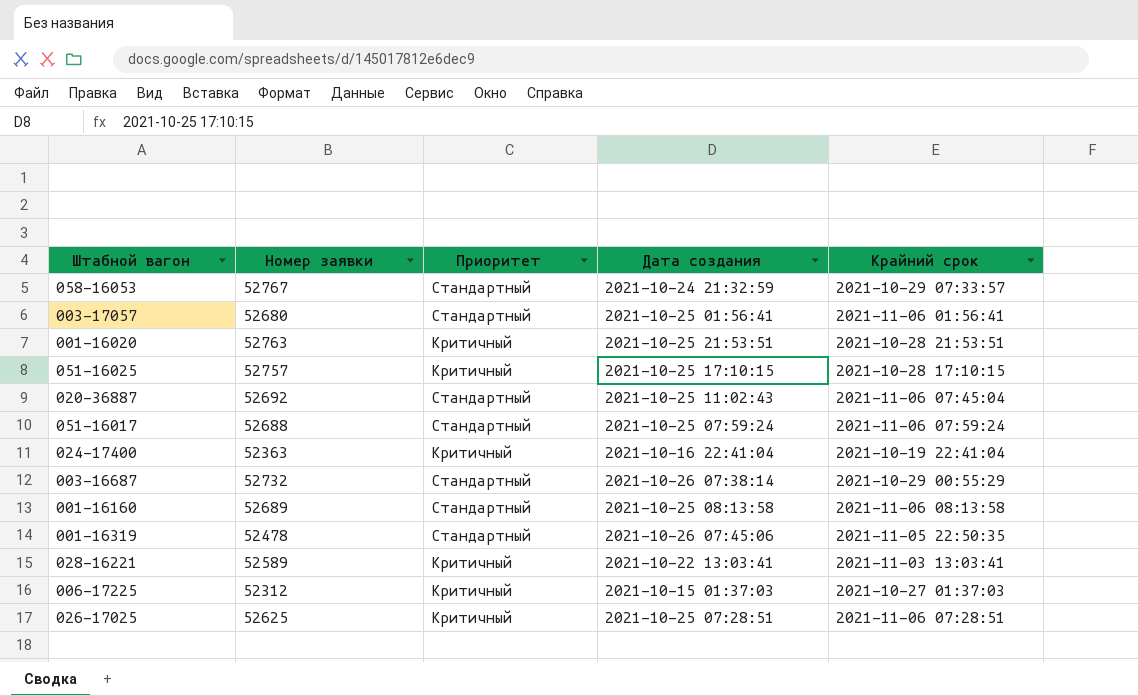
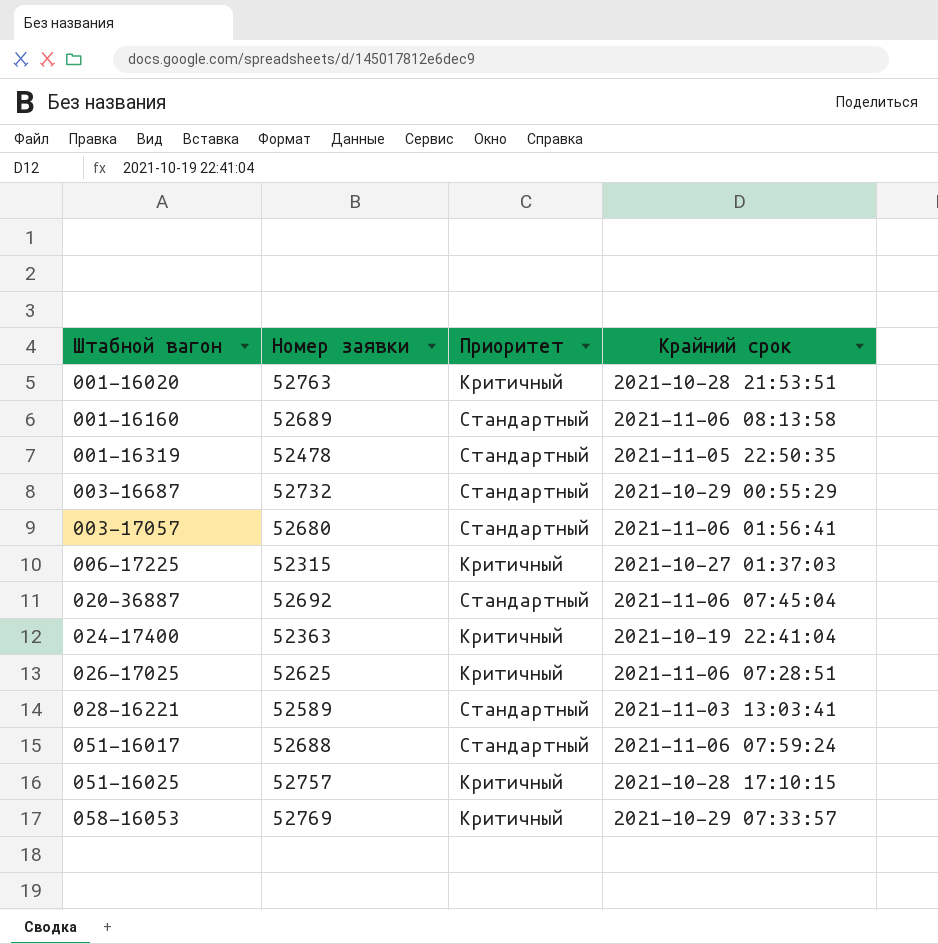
row order: none -> Штабной вагон ascending
column Дата создания | position: 4 -> none
006-17225 | Номер заявки: 52312 -> 52315
028-16221 | Приоритет: Критичный -> Стандартный
058-16053 | Номер заявки: 52767 -> 52769
058-16053 | Приоритет: Стандартный -> Критичный

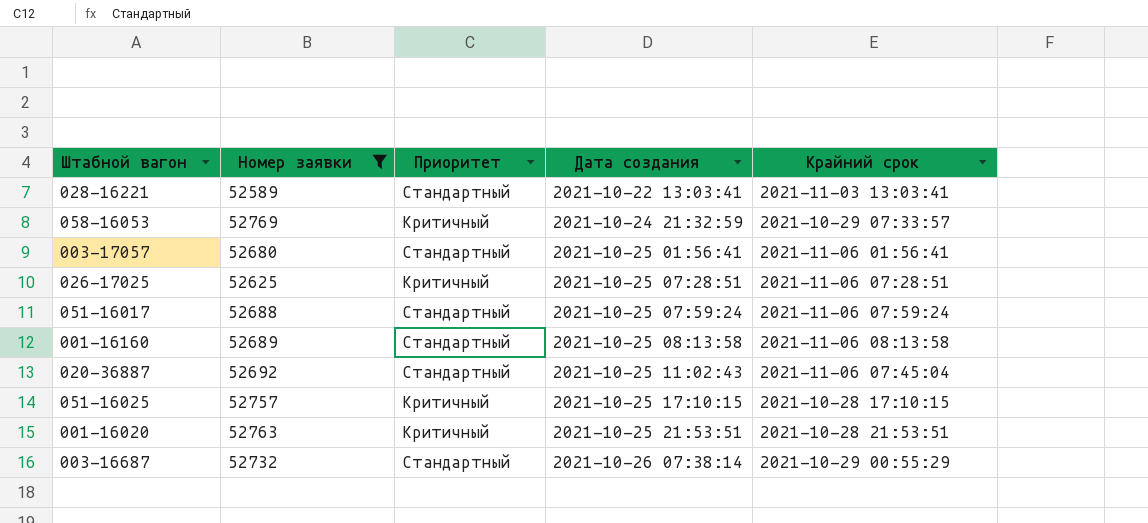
filter: none -> Номер заявки >= 52589
row order: Штабной вагон ascending -> Дата создания ascending
column Дата создания | position: none -> 4

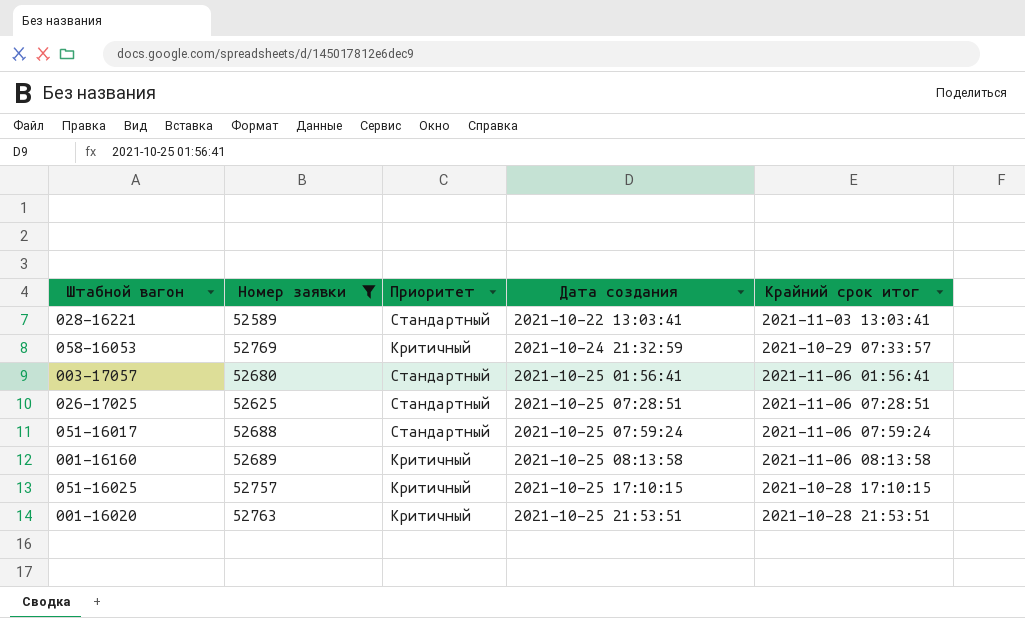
column name: Крайний срок -> Крайний срок итог
row 020-36887: 52692 | Стандартный | 2021-10-25 11:02:43 | 2021-11-06 07:45:04 -> none
row 003-16687: 52732 | Стандартный | 2021-10-26 07:38:14 | 2021-10-29 00:55:29 -> none
026-17025 | Приоритет: Критичный -> Стандартный
001-16160 | Приоритет: Стандартный -> Критичный

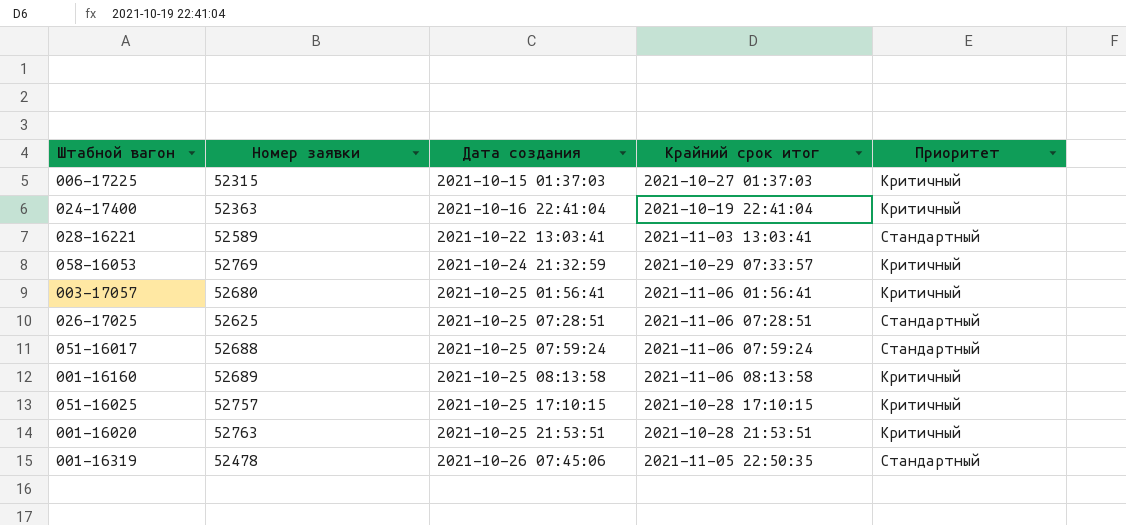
filter: Номер заявки >= 52589 -> none
column Приоритет | position: 3 -> 5
003-17057 | Приоритет: Стандартный -> Критичный

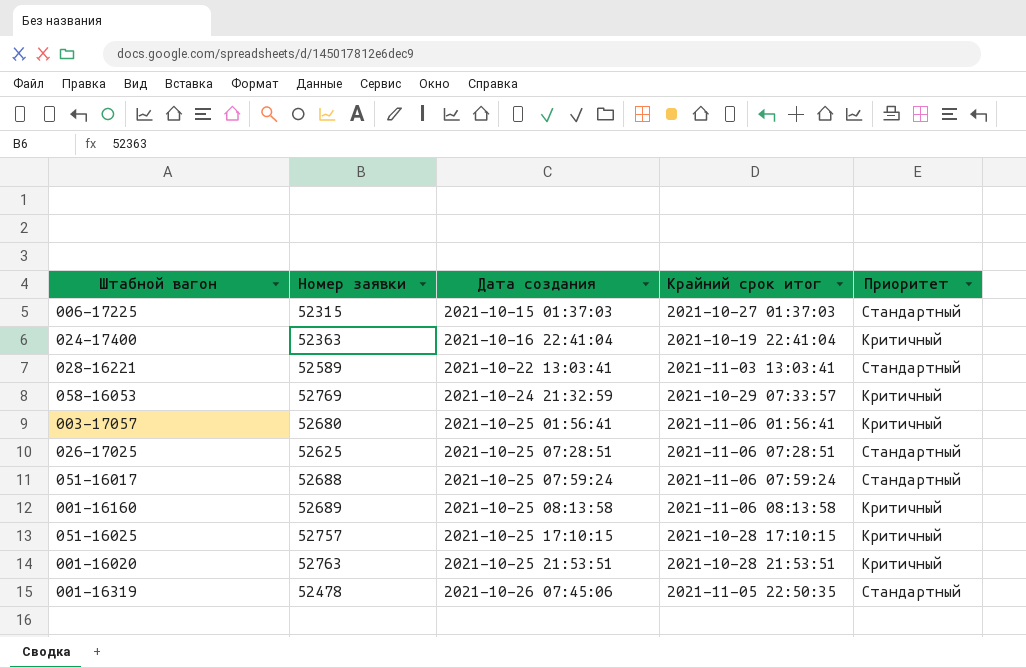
006-17225 | Приоритет: Критичный -> Стандартный

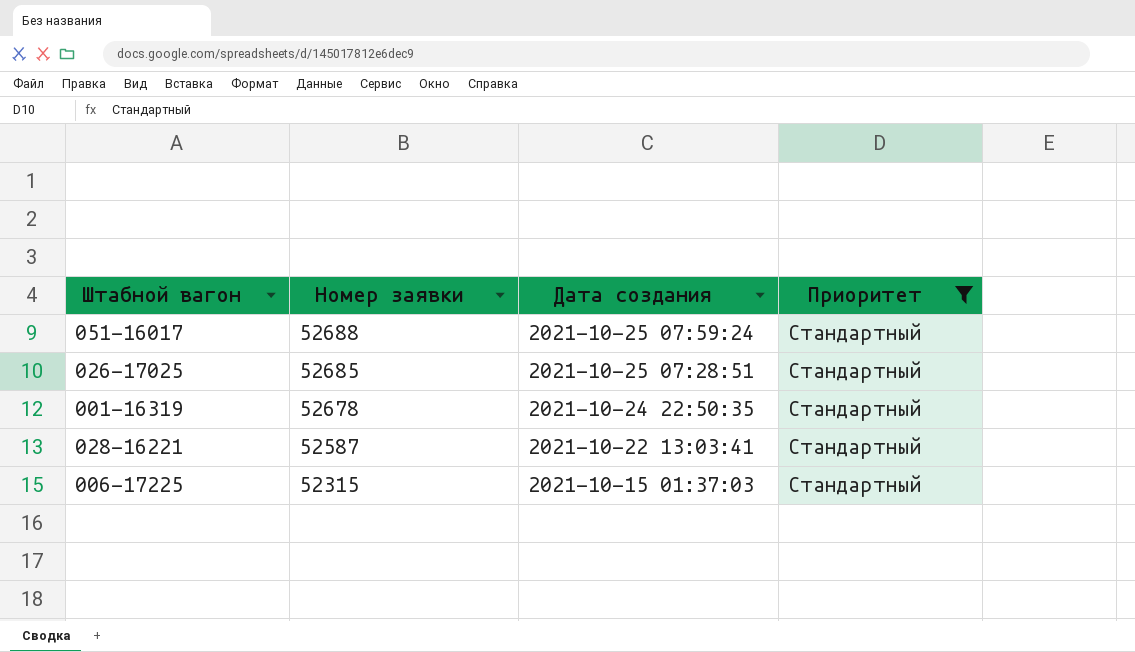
filter: none -> Приоритет = Стандартный
row order: Дата создания ascending -> Номер заявки descending
column Крайний срок итог | position: 4 -> none
026-17025 | Номер заявки: 52625 -> 52685
001-16319 | Номер заявки: 52478 -> 52678
001-16319 | Дата создания: 2021-10-26 07:45:06 -> 2021-10-24 22:50:35
028-16221 | Номер заявки: 52589 -> 52587

